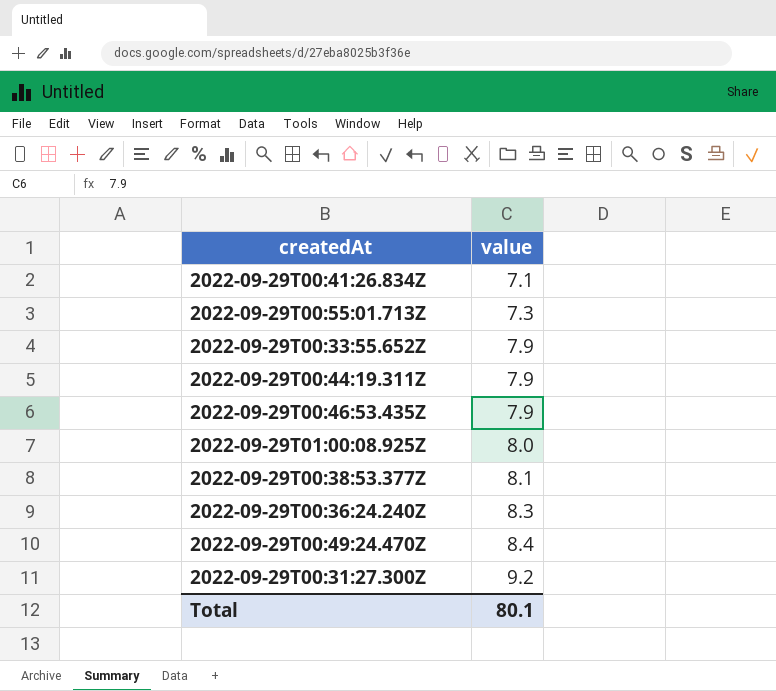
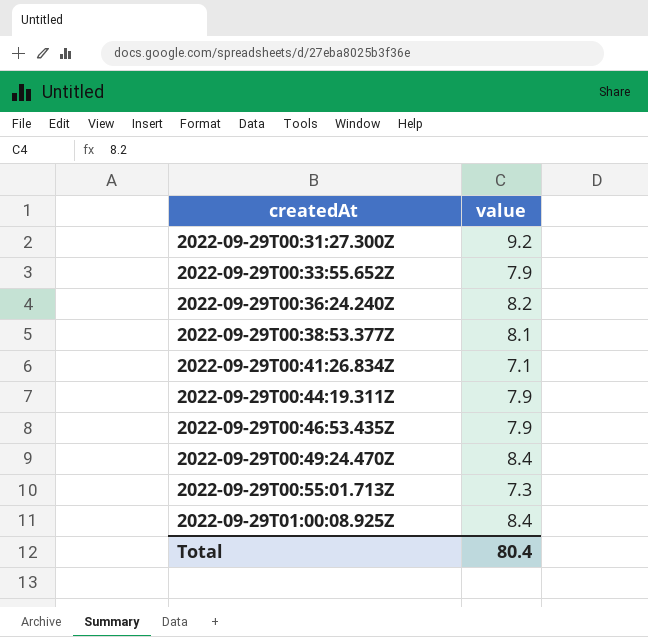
row order: value ascending -> createdAt ascending
2022-09-29T00:36:24.240Z | value: 8.3 -> 8.2
2022-09-29T01:00:08.925Z | value: 8.0 -> 8.4
Total | value: 80.1 -> 80.4

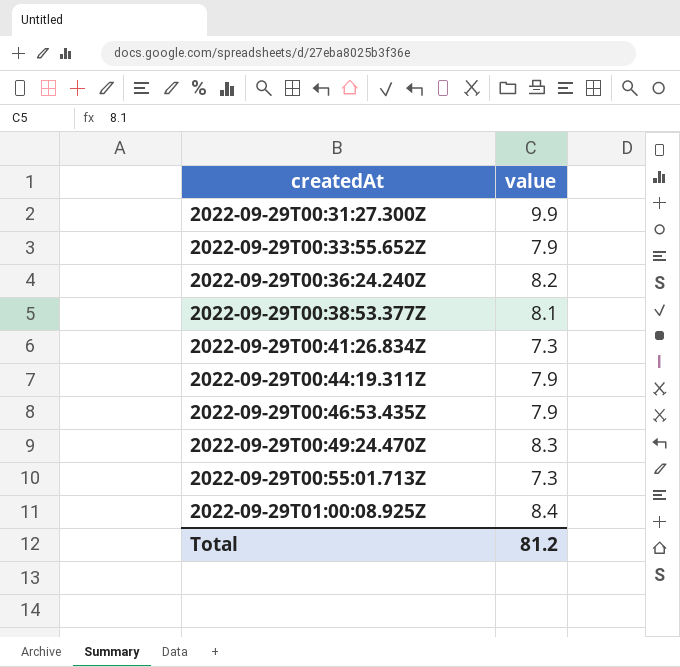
2022-09-29T00:31:27.300Z | value: 9.2 -> 9.9
2022-09-29T00:41:26.834Z | value: 7.1 -> 7.3
2022-09-29T00:49:24.470Z | value: 8.4 -> 8.3
Total | value: 80.4 -> 81.2

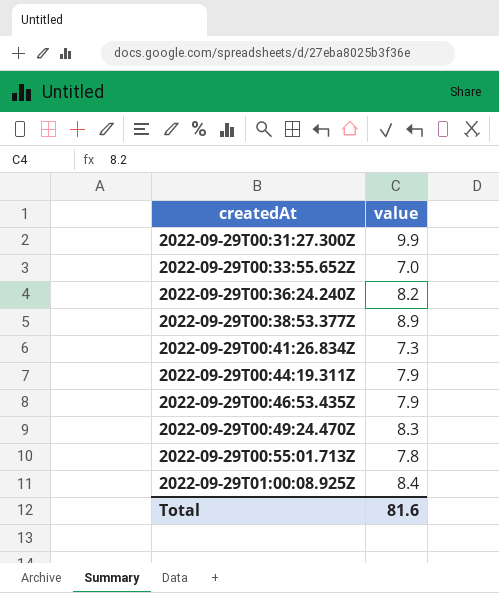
2022-09-29T00:33:55.652Z | value: 7.9 -> 7.0
2022-09-29T00:38:53.377Z | value: 8.1 -> 8.9
2022-09-29T00:55:01.713Z | value: 7.3 -> 7.8
Total | value: 81.2 -> 81.6

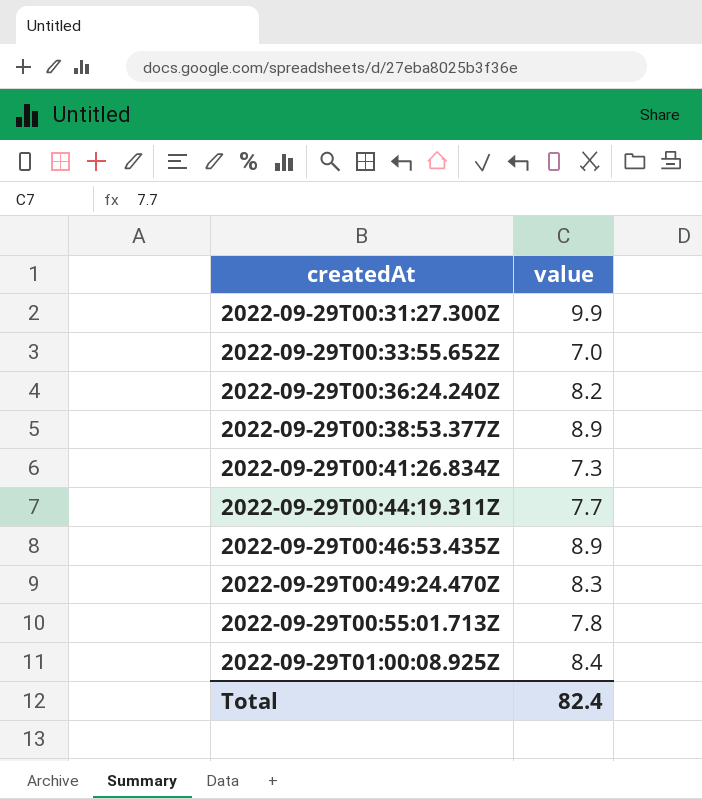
2022-09-29T00:44:19.311Z | value: 7.9 -> 7.7
2022-09-29T00:46:53.435Z | value: 7.9 -> 8.9
Total | value: 81.6 -> 82.4

